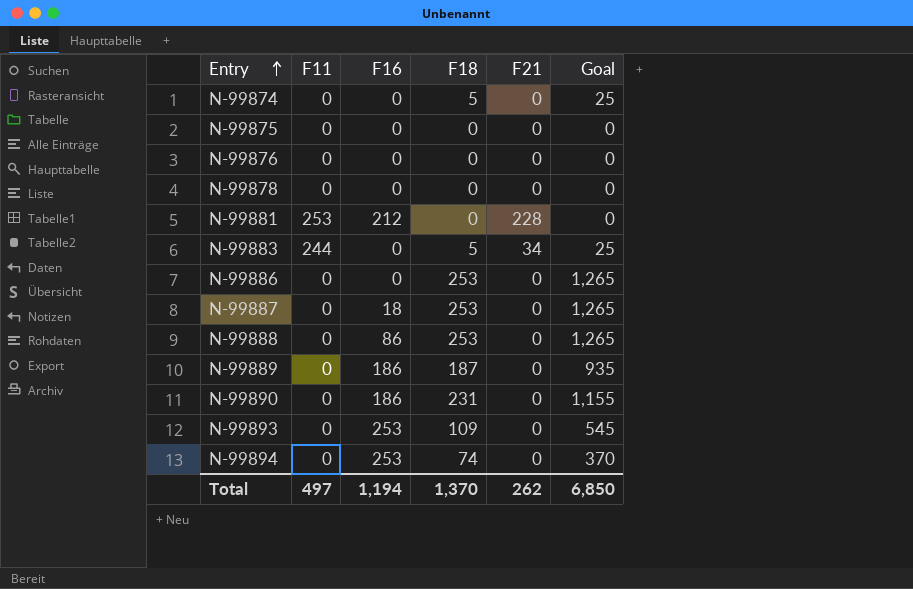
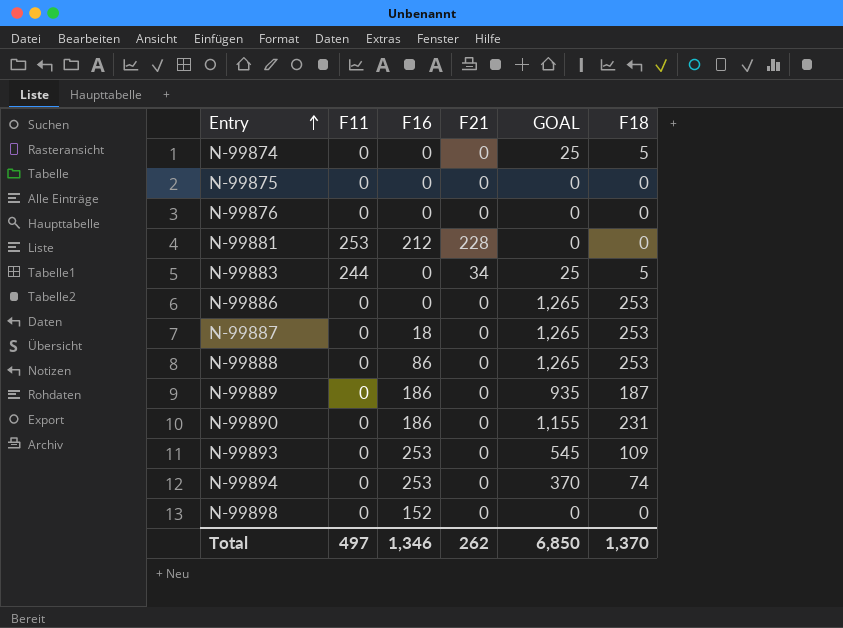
column name: Goal -> GOAL
column F18 | position: 4 -> 6
row N-99878: 0 | 0 | 0 | 0 | 0 -> none
row N-99898: none -> 0 | 152 | 0 | 0 | 0
Total | F16: 1,194 -> 1,346

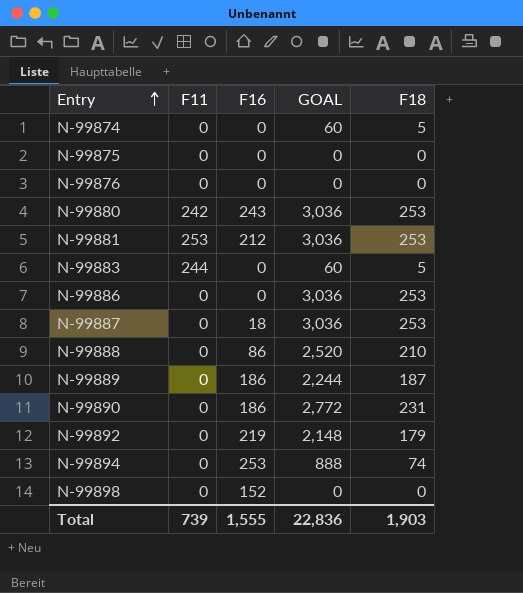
column F21 | position: 4 -> none
column GOAL | formula: [F18] * 5 -> [F18] * 12
row N-99893: 0 | 253 | 0 | 545 | 109 -> none
row N-99880: none -> 242 | 243 | 3,036 | 253
N-99881 | F18: 0 -> 253
N-99888 | F18: 253 -> 210
row N-99892: none -> 0 | 219 | 2,148 | 179
Total | F11: 497 -> 739
Total | F16: 1,346 -> 1,555
Total | GOAL: 6,850 -> 22,836
Total | F18: 1,370 -> 1,903

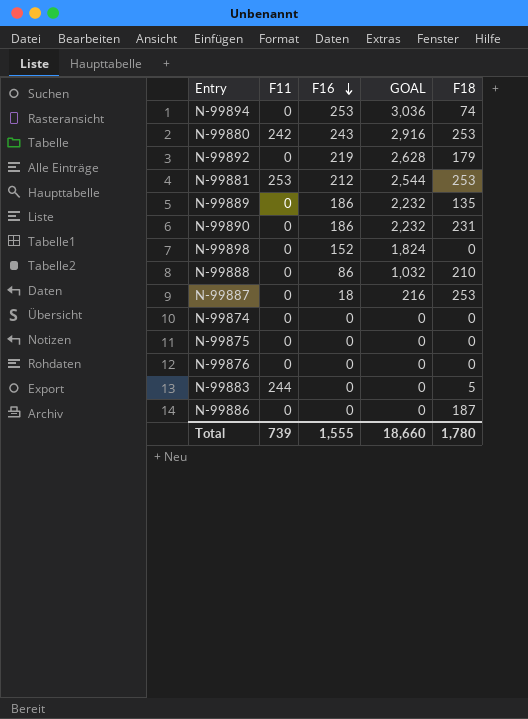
row order: Entry ascending -> F16 descending
column GOAL | formula: [F18] * 12 -> [F16] * 12
N-99889 | F18: 187 -> 135
N-99874 | F18: 5 -> 0
N-99886 | F18: 253 -> 187
Total | GOAL: 22,836 -> 18,660
Total | F18: 1,903 -> 1,780

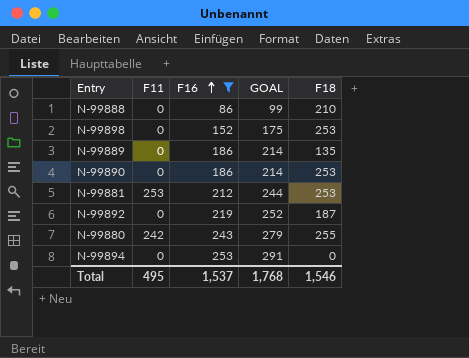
filter: none -> F16 >= 86
row order: F16 descending -> F16 ascending
column GOAL | formula: [F16] * 12 -> [F16] * 1.15
N-99898 | F18: 0 -> 253
N-99890 | F18: 231 -> 253
N-99892 | F18: 179 -> 187
N-99880 | F18: 253 -> 255
N-99894 | F18: 74 -> 0
Total | F11: 739 -> 495
Total | F16: 1,555 -> 1,537
Total | GOAL: 18,660 -> 1,768
Total | F18: 1,780 -> 1,546

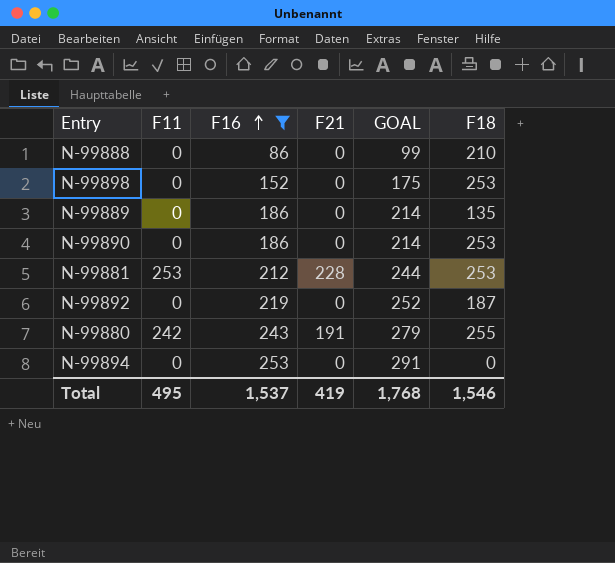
column F21 | position: none -> 4

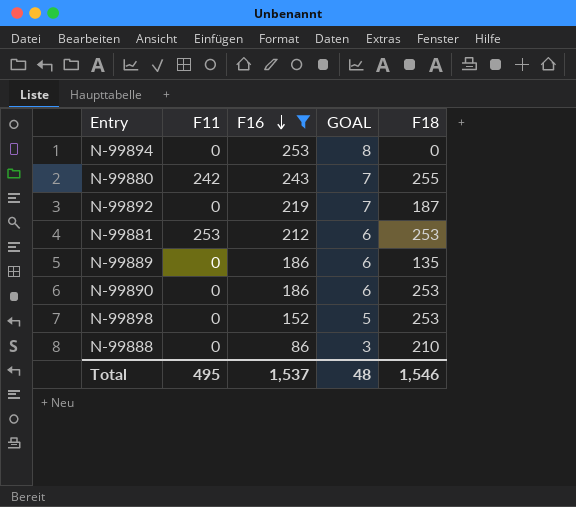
row order: F16 ascending -> F16 descending
column F21 | position: 4 -> none
column GOAL | formula: [F16] * 1.15 -> [F16] * 0.03
Total | GOAL: 1,768 -> 48

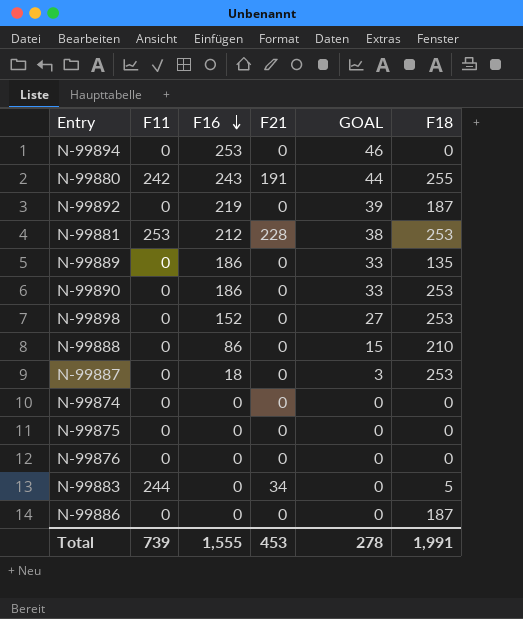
filter: F16 >= 86 -> none
column F21 | position: none -> 4
column GOAL | formula: [F16] * 0.03 -> [F16] * 0.18
Total | F11: 495 -> 739
Total | F16: 1,537 -> 1,555
Total | GOAL: 48 -> 278
Total | F18: 1,546 -> 1,991

